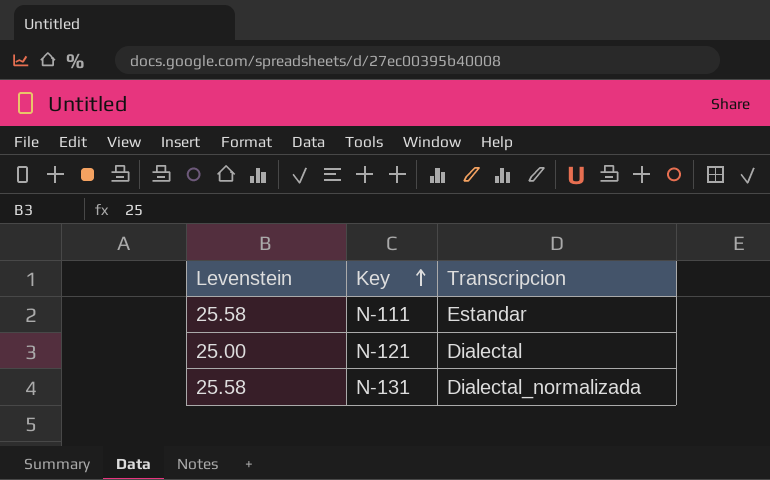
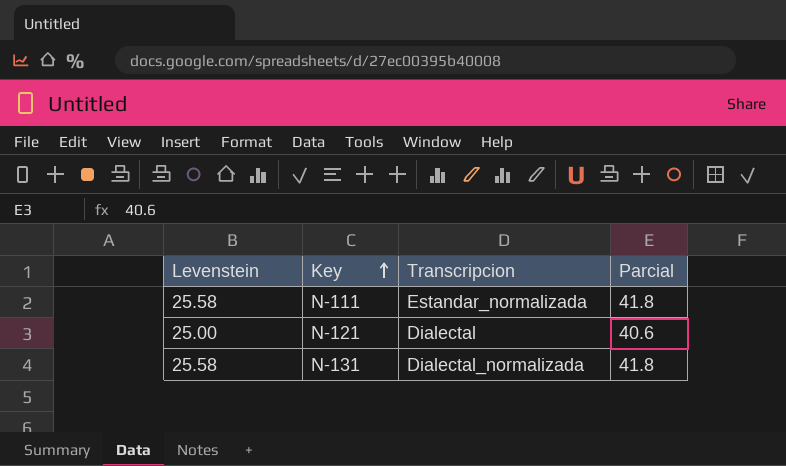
column Parcial | position: none -> 4
N-111 | Transcripcion: Estandar -> Estandar_normalizada

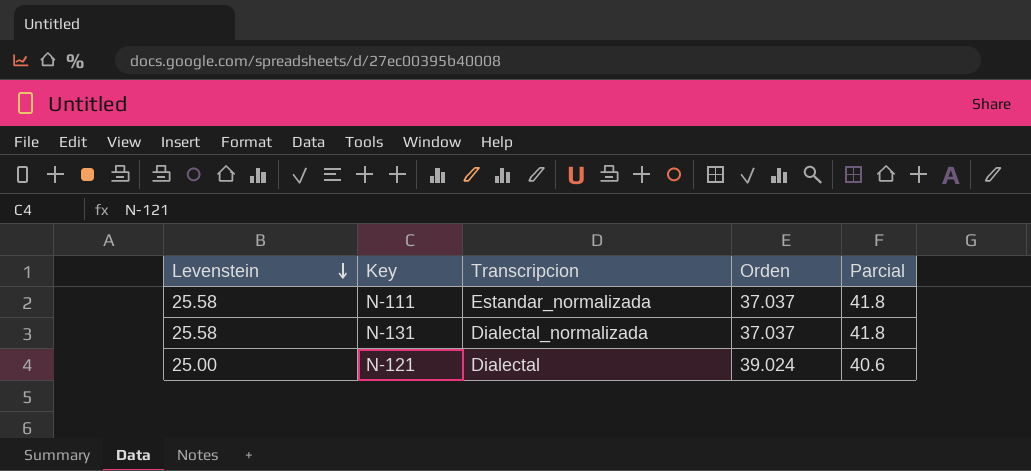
row order: Key ascending -> Levenstein descending
column Orden | position: none -> 4

